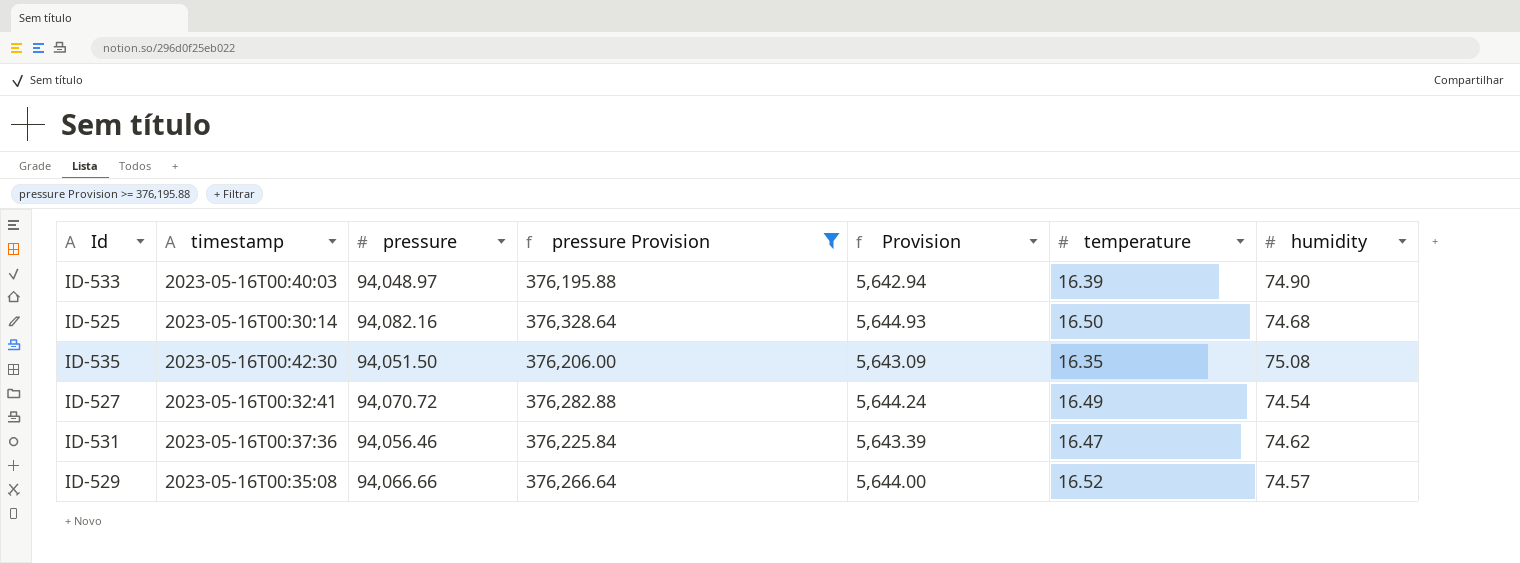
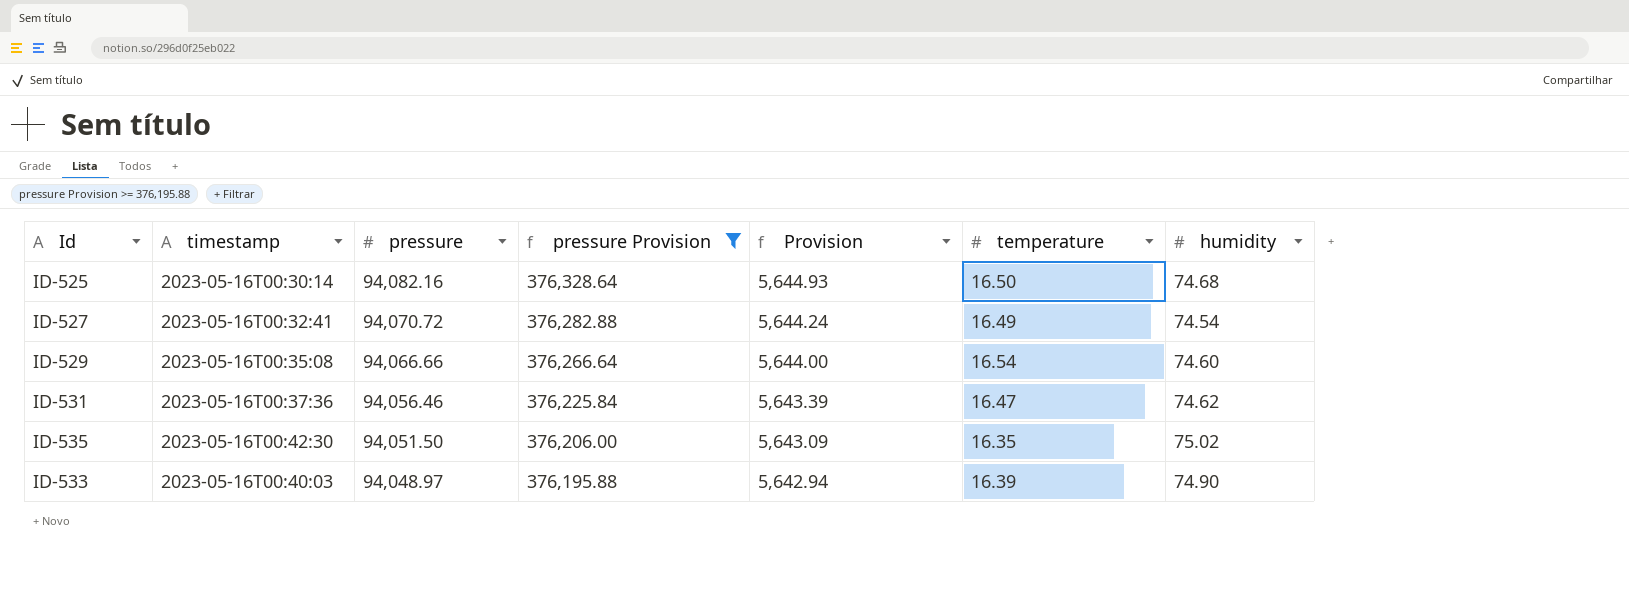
row order: none -> pressure descending
ID-529 | temperature: 16.52 -> 16.54
ID-529 | humidity: 74.57 -> 74.60
ID-535 | humidity: 75.08 -> 75.02

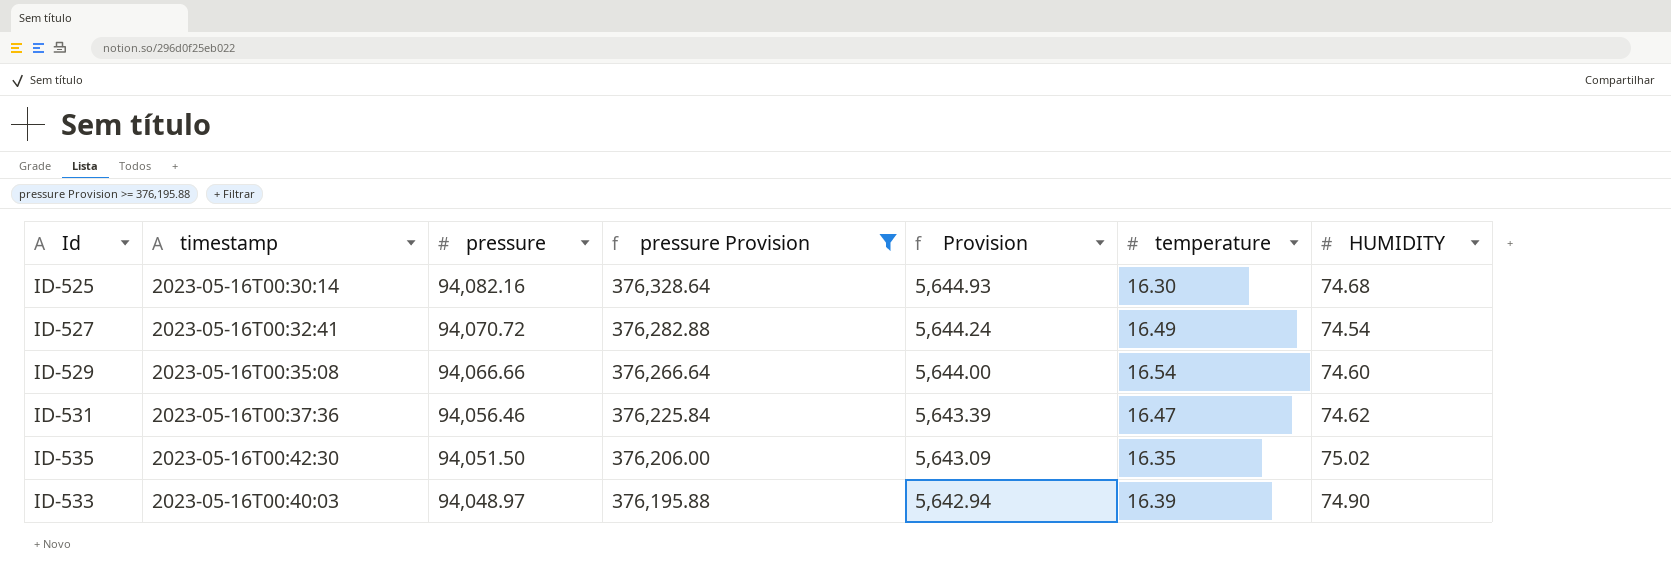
column name: humidity -> HUMIDITY
ID-525 | temperature: 16.50 -> 16.30

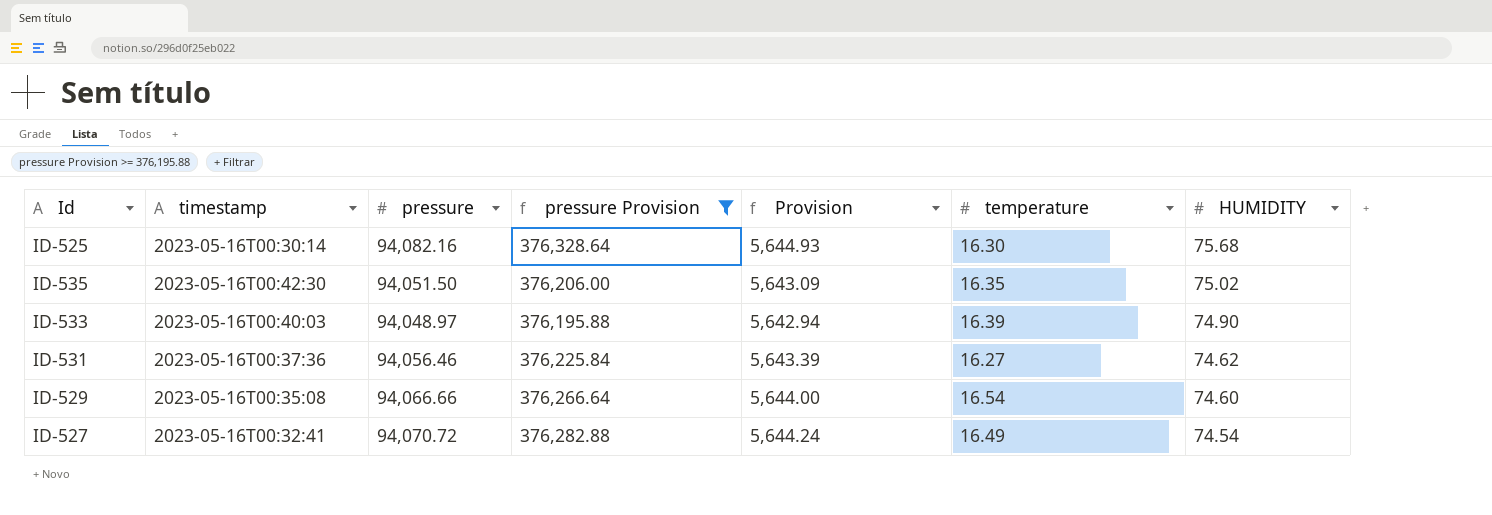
row order: pressure descending -> HUMIDITY descending
ID-525 | HUMIDITY: 74.68 -> 75.68
ID-531 | temperature: 16.47 -> 16.27

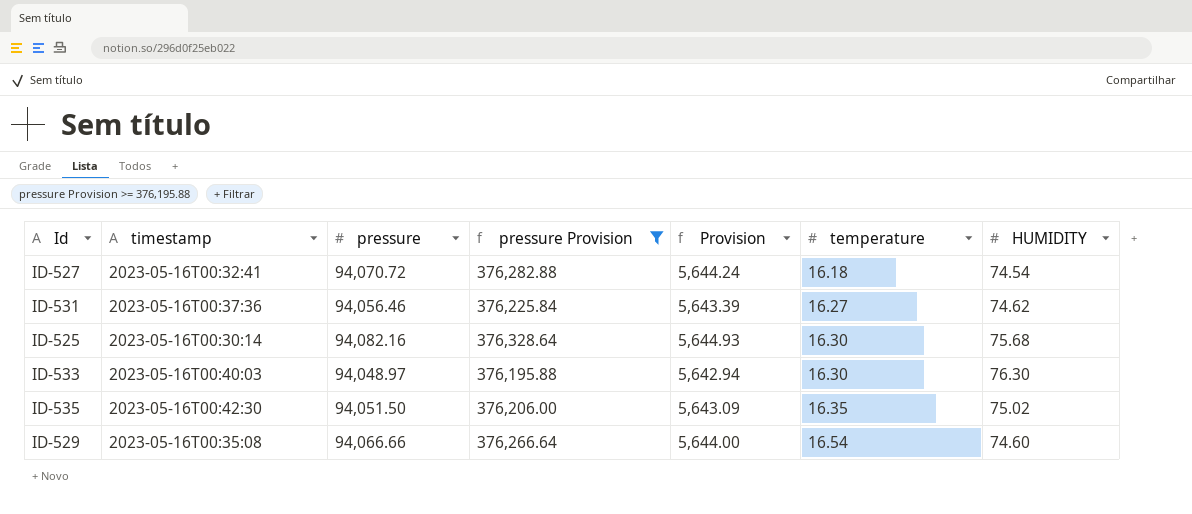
row order: HUMIDITY descending -> temperature ascending
ID-527 | temperature: 16.49 -> 16.18
ID-533 | temperature: 16.39 -> 16.30
ID-533 | HUMIDITY: 74.90 -> 76.30

